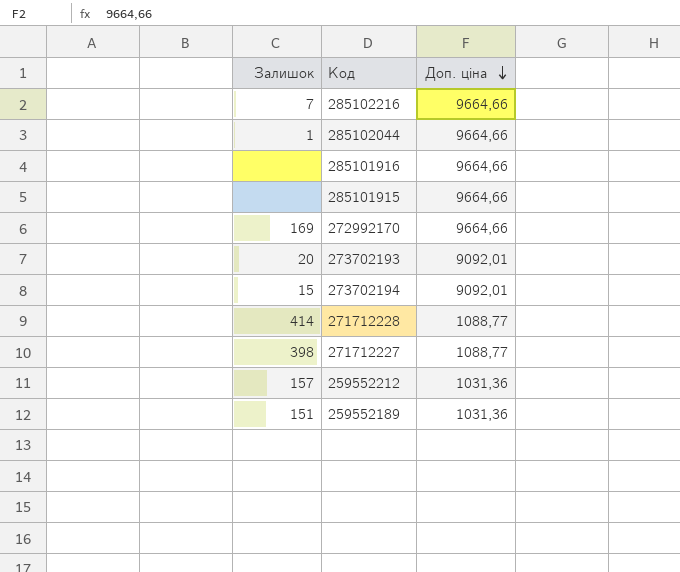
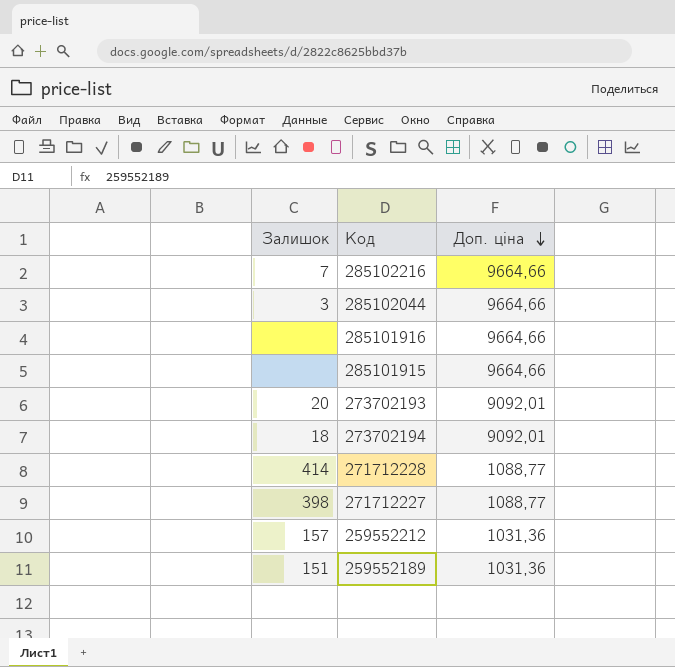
row 272992170: 169 | 9664,66 -> none
285102044 | Залишок: 1 -> 3
273702194 | Залишок: 15 -> 18

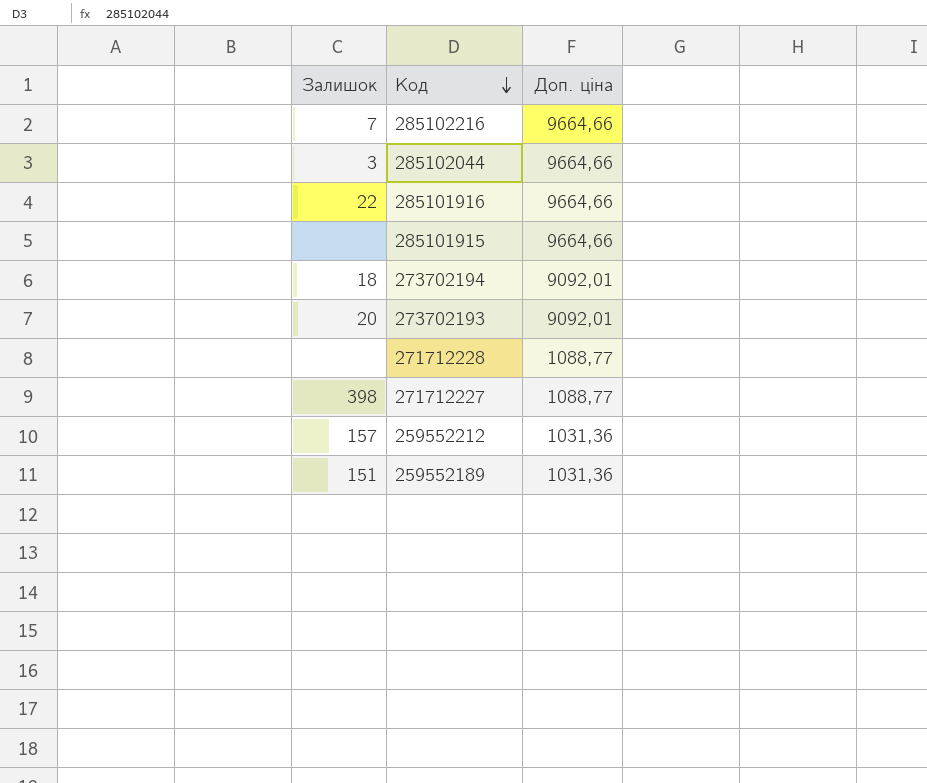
row order: Доп. ціна descending -> Код descending
285101916 | Залишок: none -> 22
271712228 | Залишок: 414 -> none

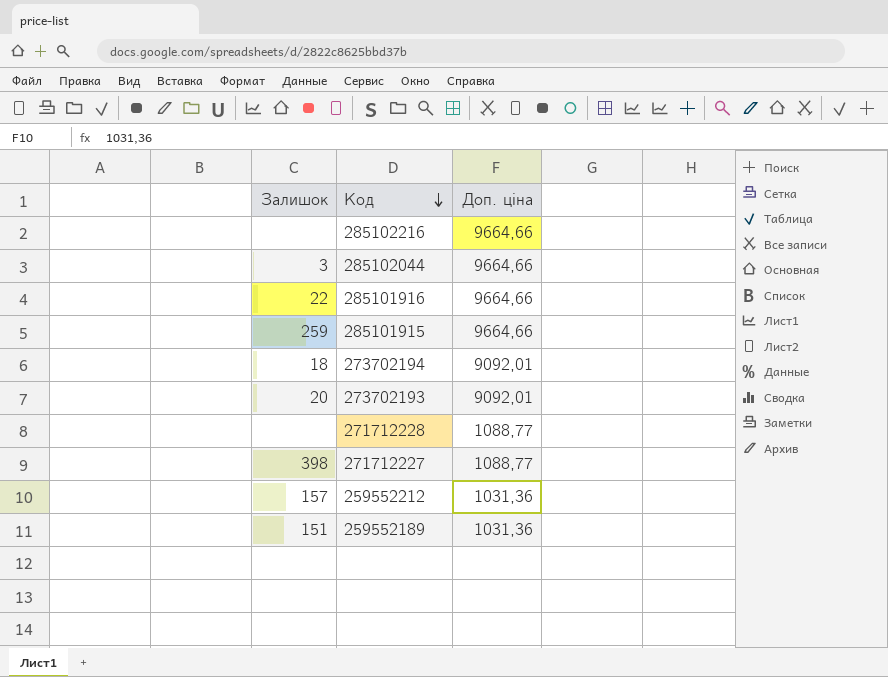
285102216 | Залишок: 7 -> none
285101915 | Залишок: none -> 259

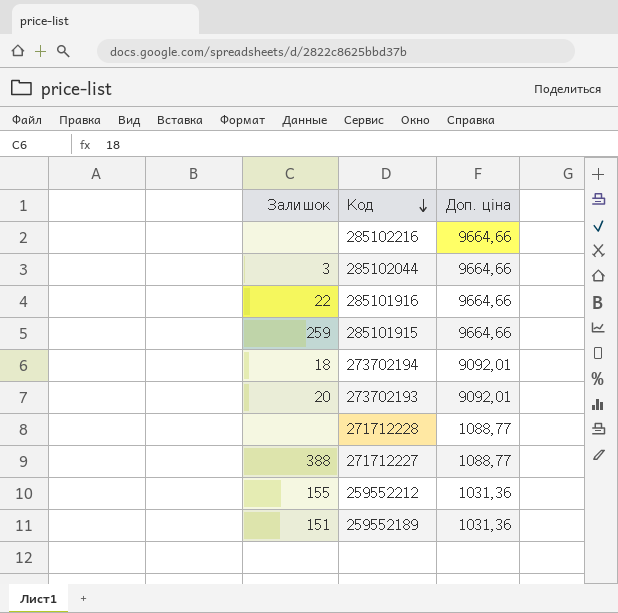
271712227 | Залишок: 398 -> 388
259552212 | Залишок: 157 -> 155

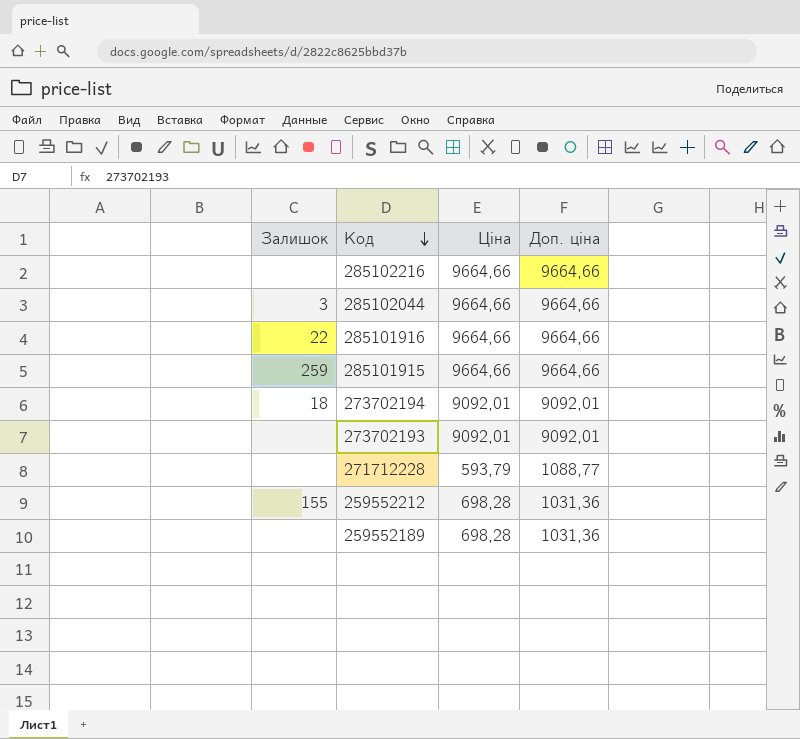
column Ціна | position: none -> 3
row 271712227: 388 | 1088,77 -> none
273702193 | Залишок: 20 -> none
259552189 | Залишок: 151 -> none

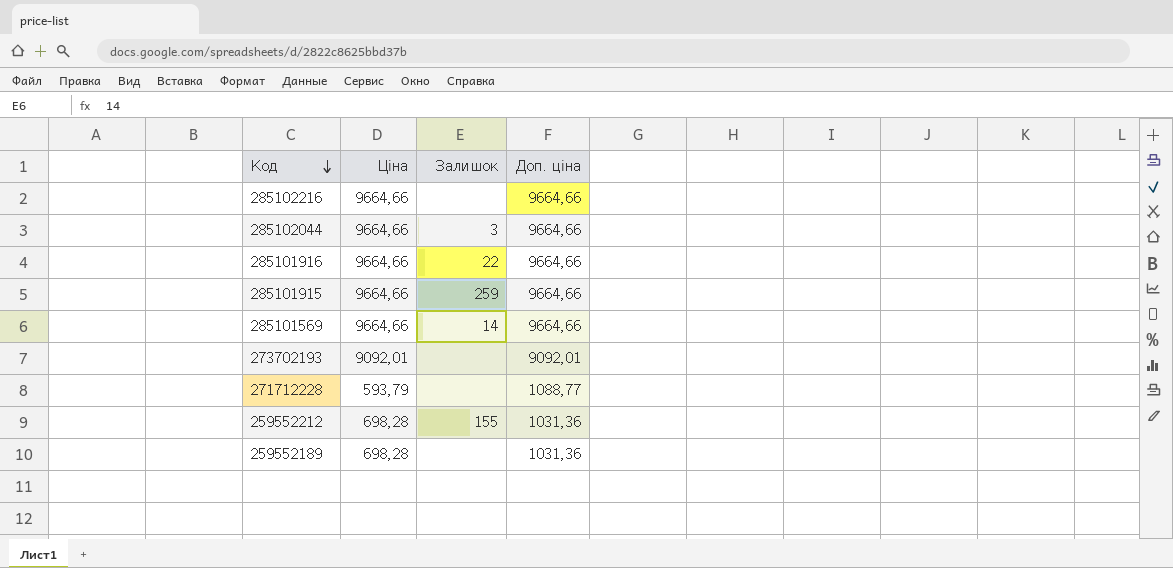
column Залишок | position: 1 -> 3
row 273702194: 18 | 9092,01 | 9092,01 -> none
row 285101569: none -> 9664,66 | 14 | 9664,66

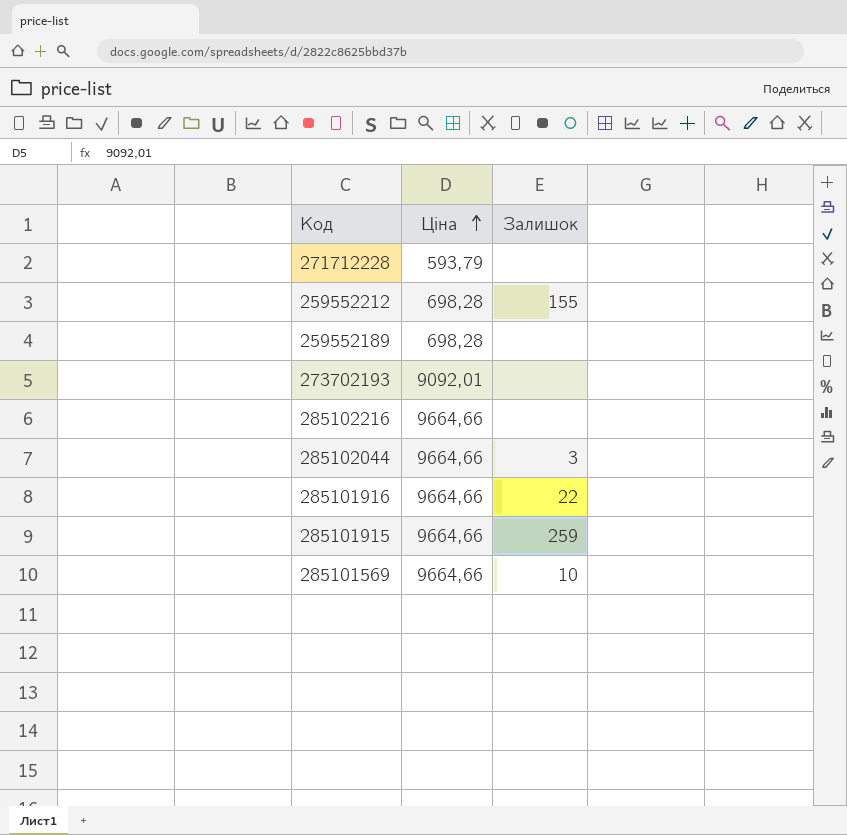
row order: Код descending -> Ціна ascending
column Доп. ціна | position: 4 -> none
285101569 | Залишок: 14 -> 10

